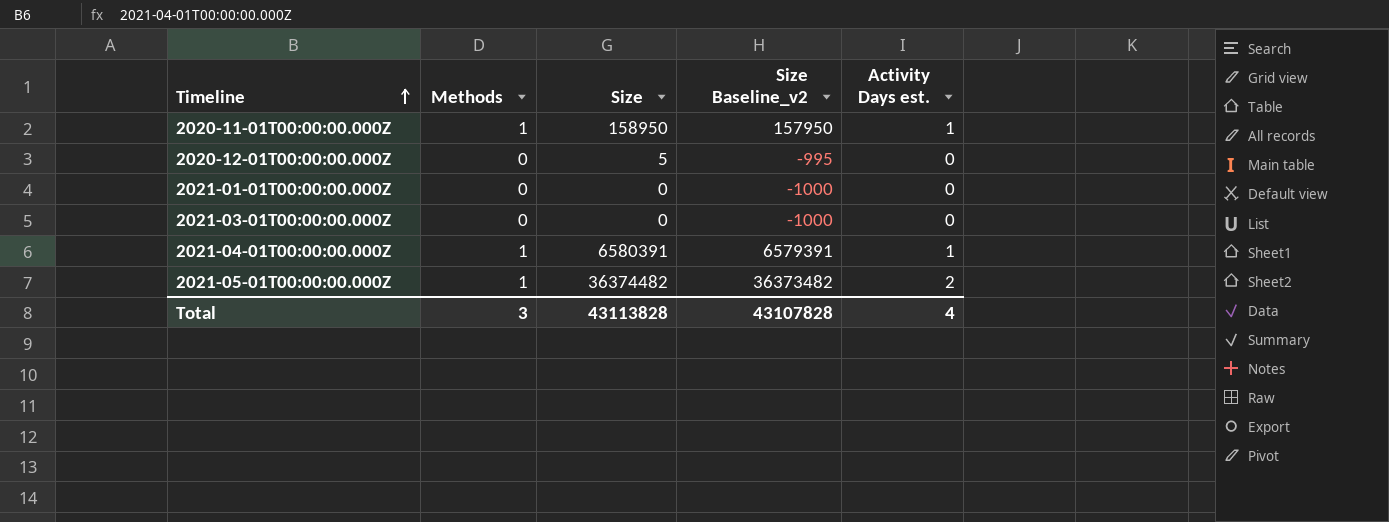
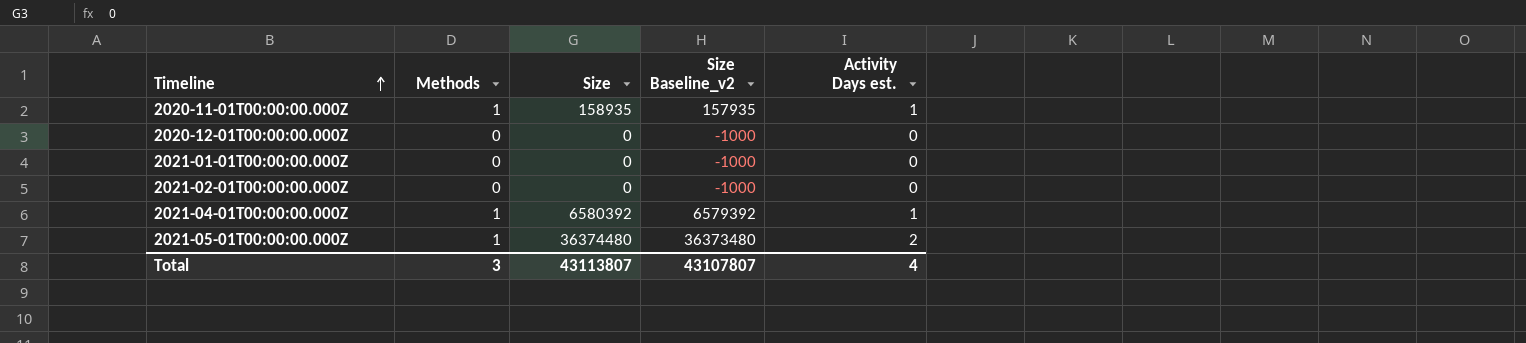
row 2021-03-01T00:00:00.000Z: 0 | 0 | -1000 | 0 -> none
2020-11-01T00:00:00.000Z | Size: 158950 -> 158935
2020-11-01T00:00:00.000Z | Size Baseline_v2: 157950 -> 157935
2020-12-01T00:00:00.000Z | Size: 5 -> 0
2020-12-01T00:00:00.000Z | Size Baseline_v2: -995 -> -1000
row 2021-02-01T00:00:00.000Z: none -> 0 | 0 | -1000 | 0
2021-04-01T00:00:00.000Z | Size: 6580391 -> 6580392
2021-04-01T00:00:00.000Z | Size Baseline_v2: 6579391 -> 6579392
2021-05-01T00:00:00.000Z | Size: 36374482 -> 36374480
2021-05-01T00:00:00.000Z | Size Baseline_v2: 36373482 -> 36373480
Total | Size: 43113828 -> 43113807
Total | Size Baseline_v2: 43107828 -> 43107807

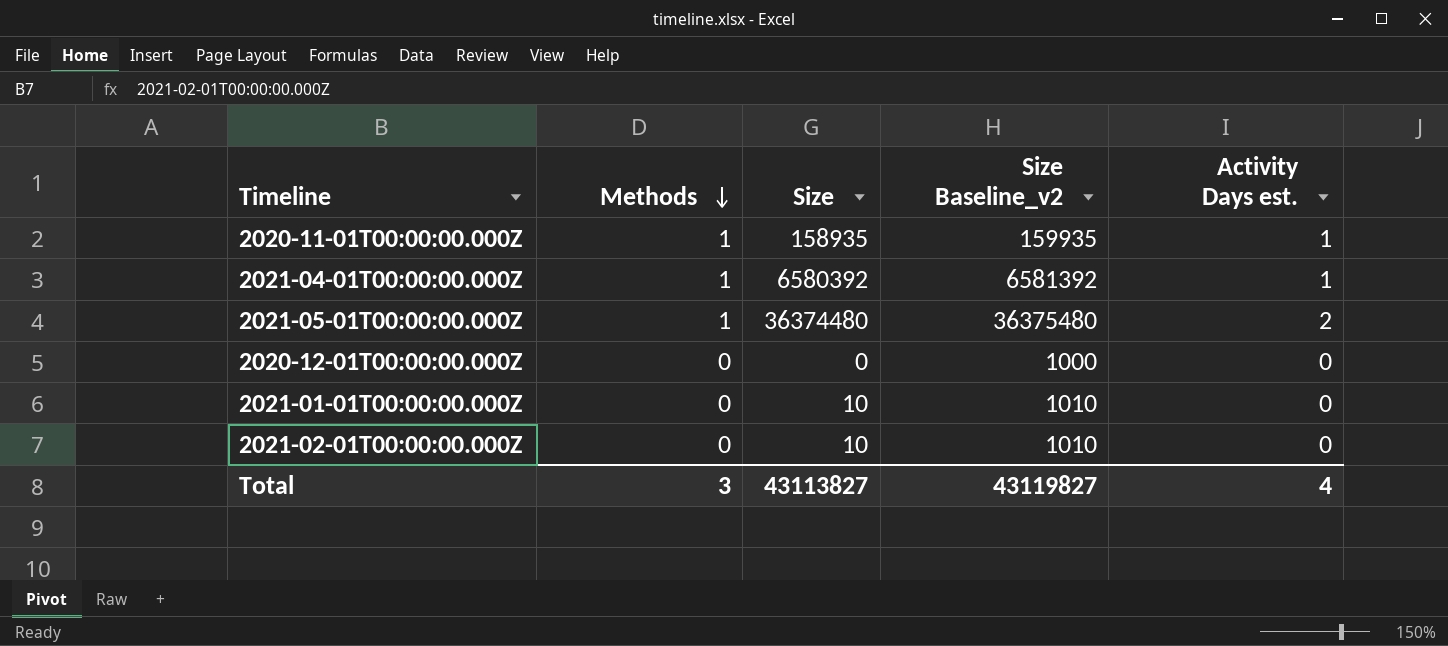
row order: Timeline ascending -> Methods descending
column Size Baseline_v2 | formula: [Size] - 1000 -> [Size] + 1000
2021-01-01T00:00:00.000Z | Size: 0 -> 10
2021-02-01T00:00:00.000Z | Size: 0 -> 10
Total | Size: 43113807 -> 43113827
Total | Size Baseline_v2: 43107807 -> 43119827

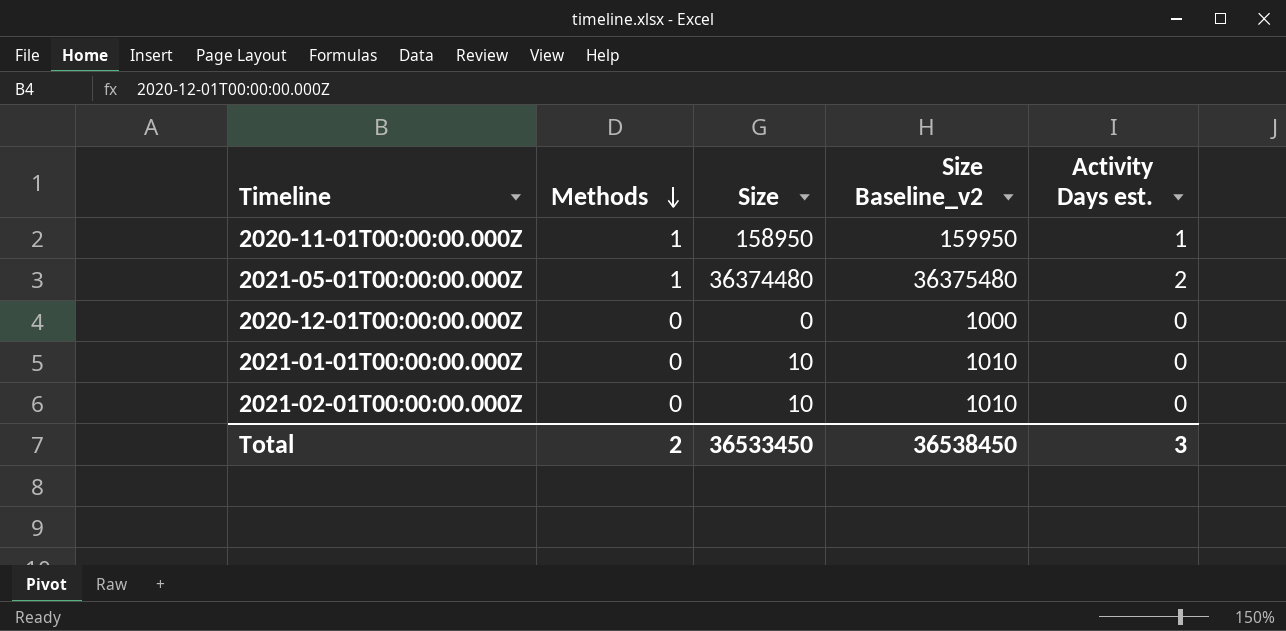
row 2021-04-01T00:00:00.000Z: 1 | 6580392 | 6581392 | 1 -> none
2020-11-01T00:00:00.000Z | Size: 158935 -> 158950
2020-11-01T00:00:00.000Z | Size Baseline_v2: 159935 -> 159950
Total | Methods: 3 -> 2
Total | Size: 43113827 -> 36533450
Total | Size Baseline_v2: 43119827 -> 36538450
Total | Activity Days est.: 4 -> 3

